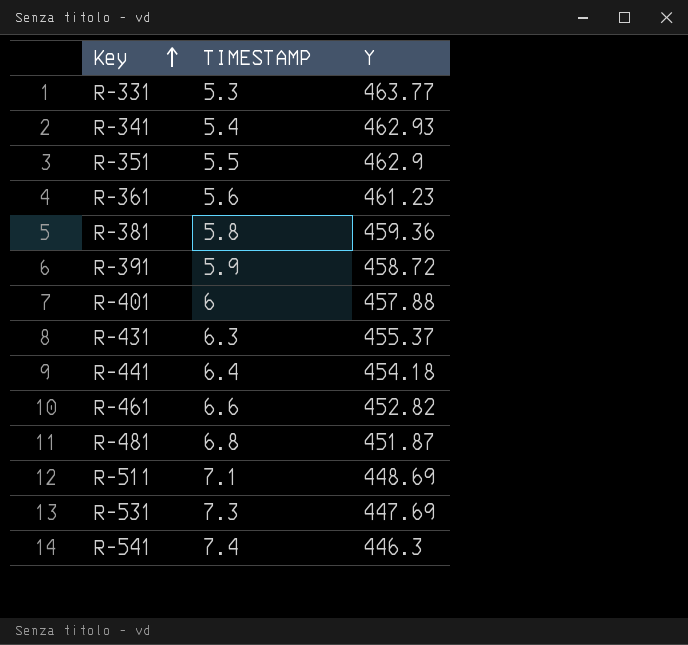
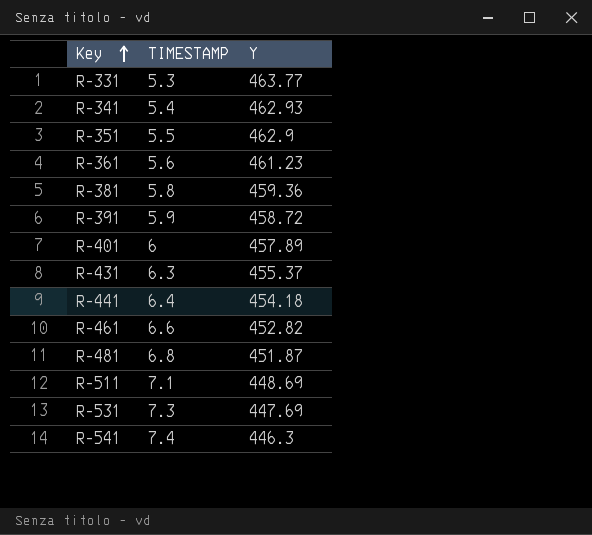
R-401 | Y: 457.88 -> 457.89

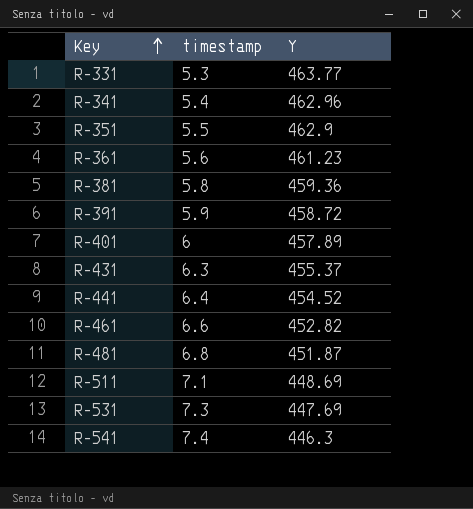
column name: TIMESTAMP -> timestamp
R-341 | Y: 462.93 -> 462.96
R-441 | Y: 454.18 -> 454.52

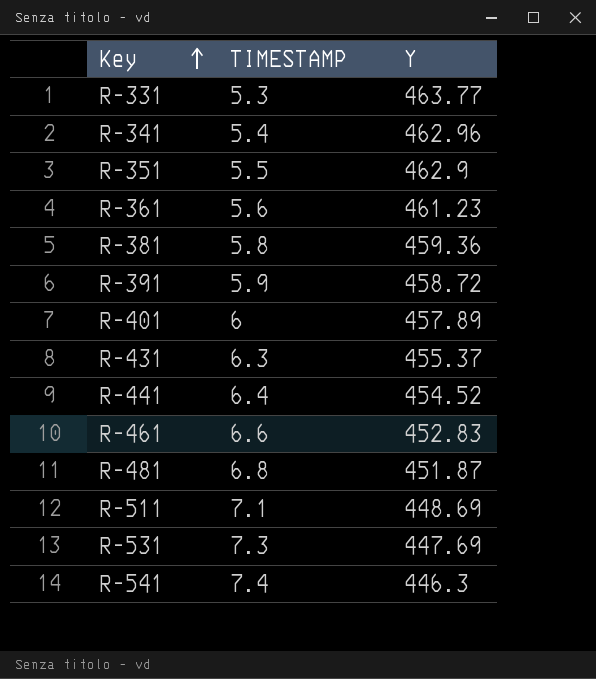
column name: timestamp -> TIMESTAMP
R-461 | Y: 452.82 -> 452.83

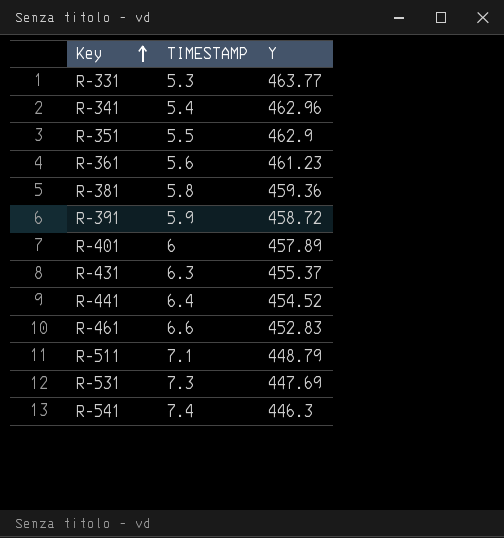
row R-481: 6.8 | 451.87 -> none
R-511 | Y: 448.69 -> 448.79

